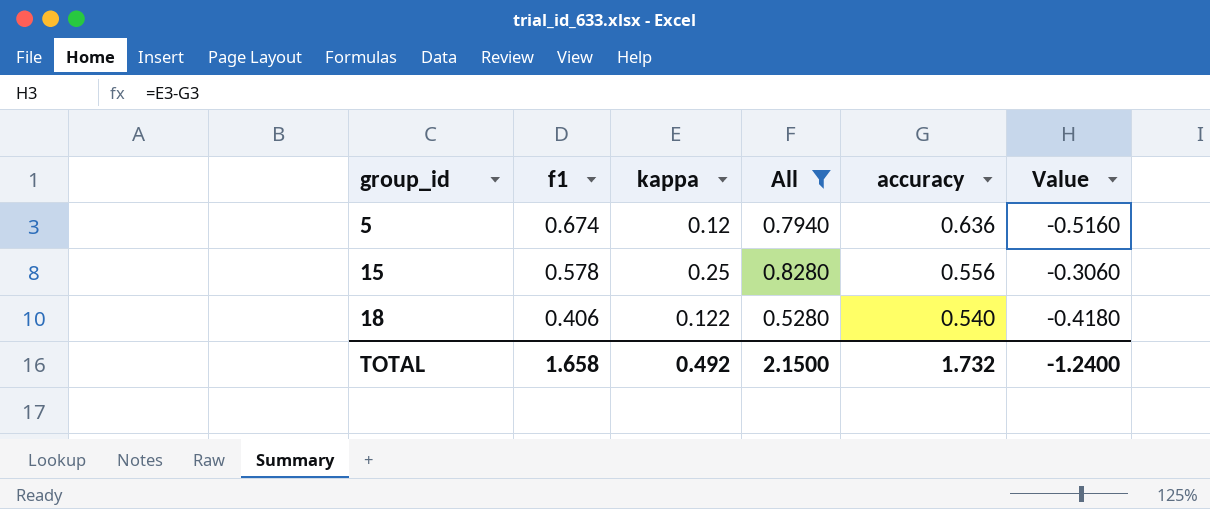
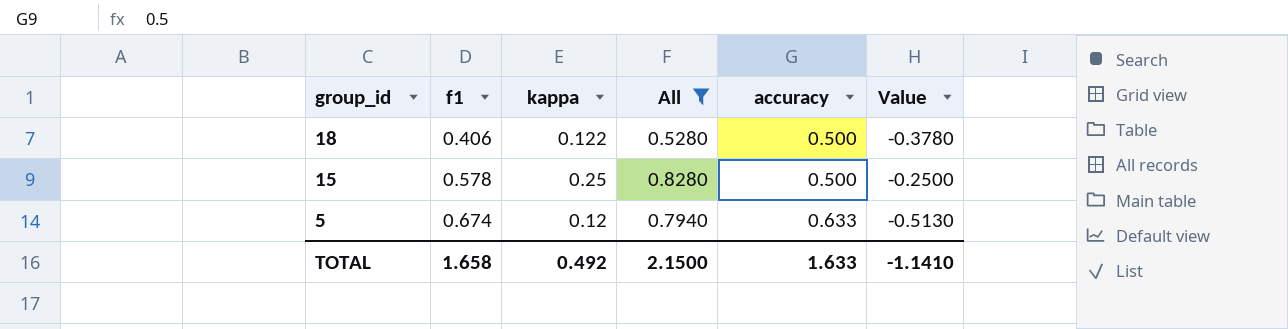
row order: group_id ascending -> group_id descending
18 | accuracy: 0.540 -> 0.500
18 | Value: -0.4180 -> -0.3780
15 | accuracy: 0.556 -> 0.500
15 | Value: -0.3060 -> -0.2500
5 | accuracy: 0.636 -> 0.633
5 | Value: -0.5160 -> -0.5130
TOTAL | accuracy: 1.732 -> 1.633
TOTAL | Value: -1.2400 -> -1.1410

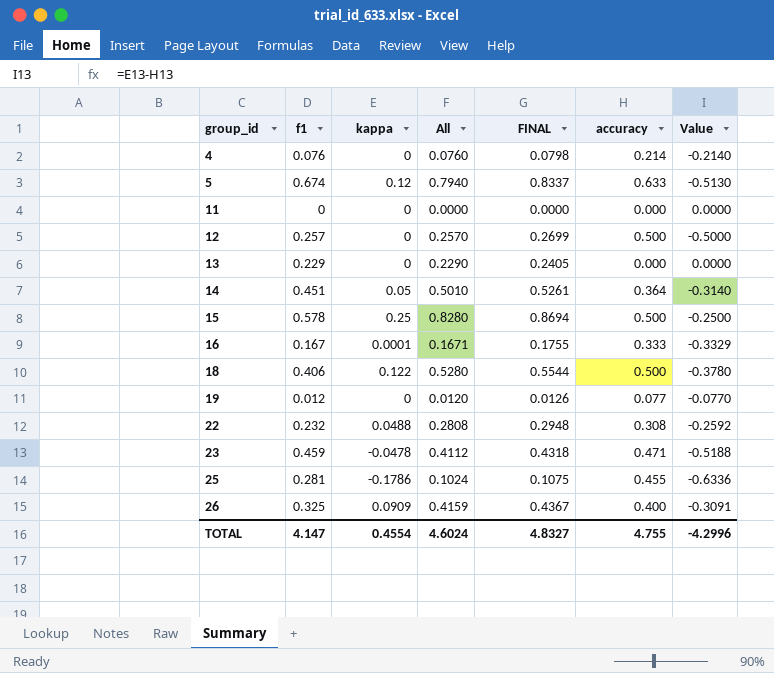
filter: All >= 0.5280 -> none
row order: group_id descending -> group_id ascending
column FINAL | formula: none -> [All] * 1.05
TOTAL | f1: 1.658 -> 4.147
TOTAL | kappa: 0.492 -> 0.4554
TOTAL | All: 2.1500 -> 4.6024
TOTAL | accuracy: 1.633 -> 4.755
TOTAL | Value: -1.1410 -> -4.2996

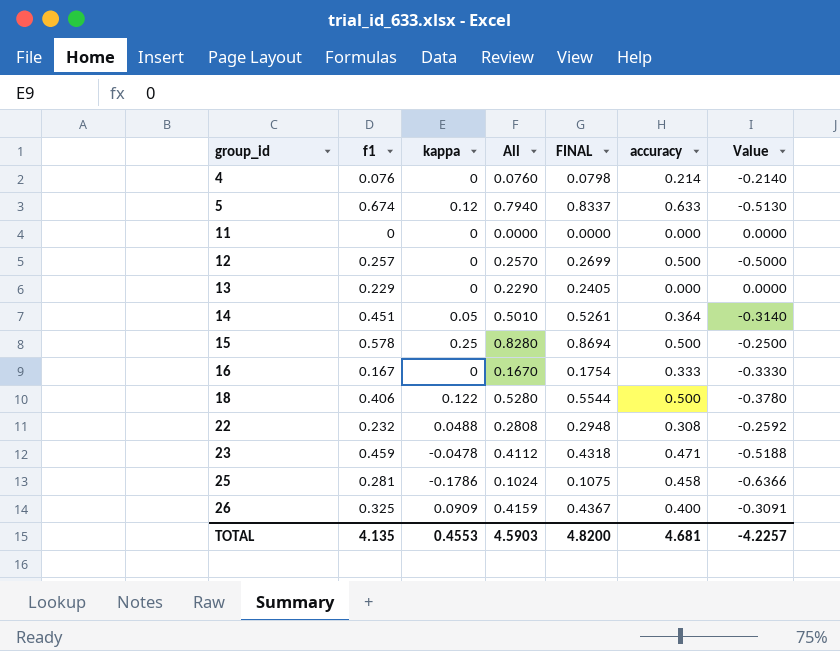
row 19: 0.012 | 0 | 0.0120 | 0.0126 | 0.077 | -0.0770 -> none
16 | kappa: 0.0001 -> 0
16 | All: 0.1671 -> 0.1670
16 | FINAL: 0.1755 -> 0.1754
16 | Value: -0.3329 -> -0.3330
25 | accuracy: 0.455 -> 0.458
25 | Value: -0.6336 -> -0.6366
TOTAL | f1: 4.147 -> 4.135
TOTAL | kappa: 0.4554 -> 0.4553
TOTAL | All: 4.6024 -> 4.5903
TOTAL | FINAL: 4.8327 -> 4.8200
TOTAL | accuracy: 4.755 -> 4.681
TOTAL | Value: -4.2996 -> -4.2257

